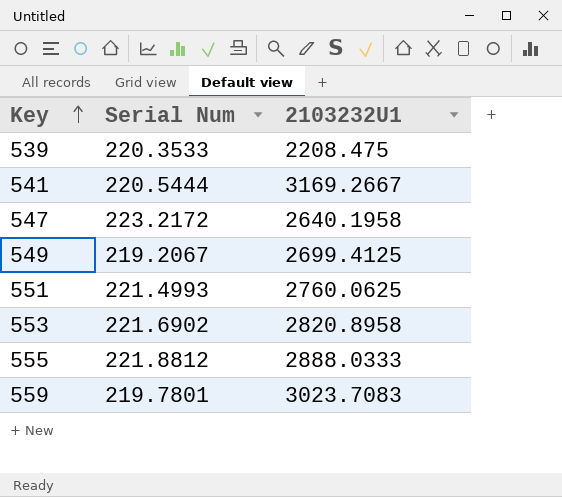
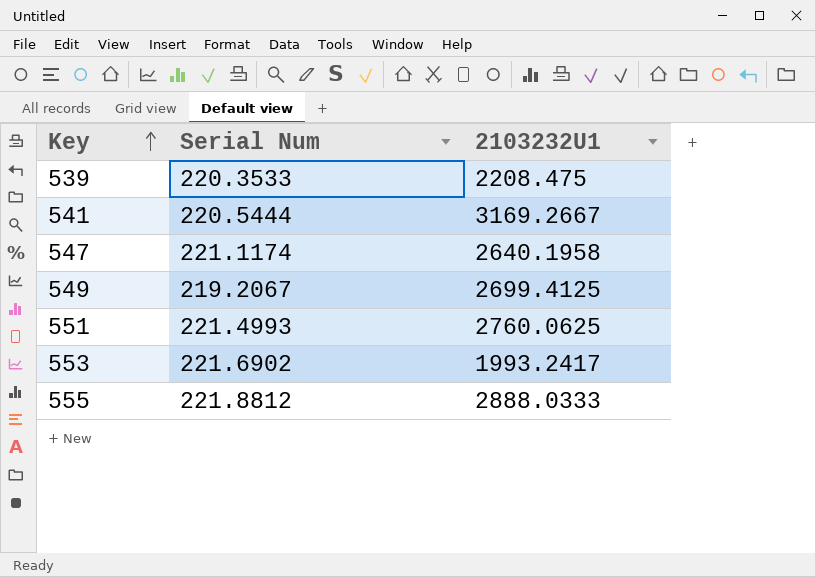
row 559: 219.7801 | 3023.7083 -> none
547 | Serial Num: 223.2172 -> 221.1174
553 | 2103232U1: 2820.8958 -> 1993.2417

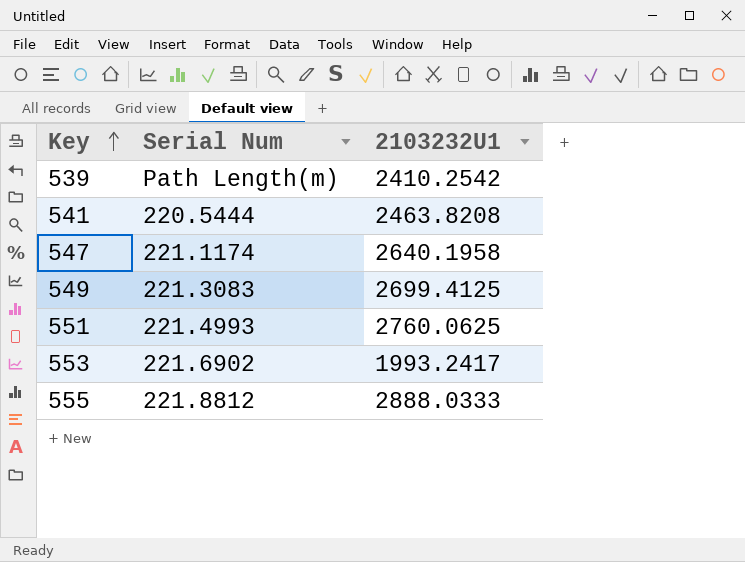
539 | Serial Num: 220.3533 -> Path Length(m)
539 | 2103232U1: 2208.475 -> 2410.2542
541 | 2103232U1: 3169.2667 -> 2463.8208
549 | Serial Num: 219.2067 -> 221.3083

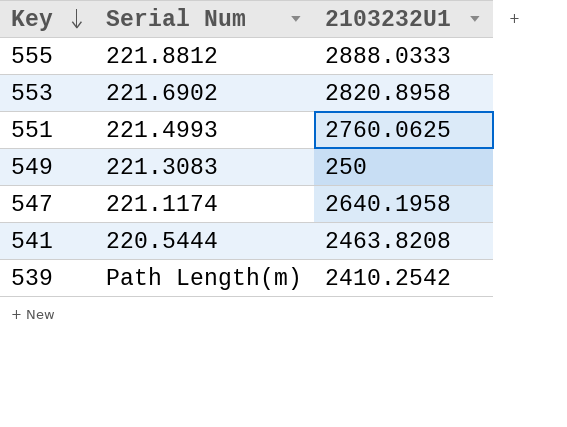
row order: Key ascending -> Key descending
553 | 2103232U1: 1993.2417 -> 2820.8958
549 | 2103232U1: 2699.4125 -> 250

